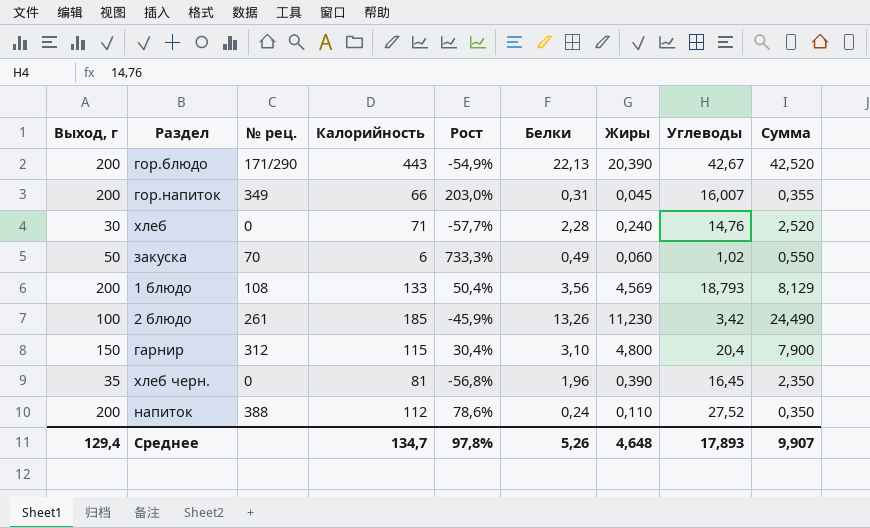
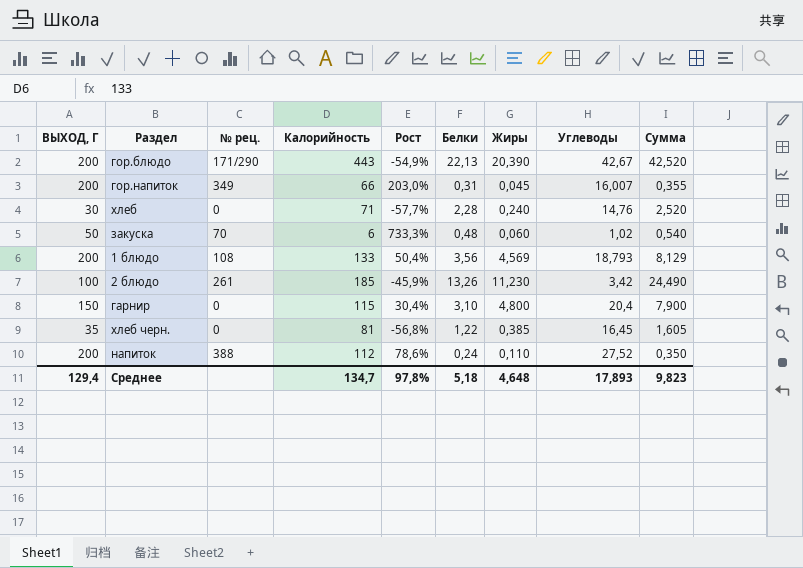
column name: Выход, г -> ВЫХОД, Г
закуска | Белки: 0,49 -> 0,48
закуска | Сумма: 0,550 -> 0,540
гарнир | № рец.: 312 -> 0
хлеб черн. | Белки: 1,96 -> 1,22
хлеб черн. | Жиры: 0,390 -> 0,385
хлеб черн. | Сумма: 2,350 -> 1,605
Среднее | Белки: 5,26 -> 5,18
Среднее | Сумма: 9,907 -> 9,823

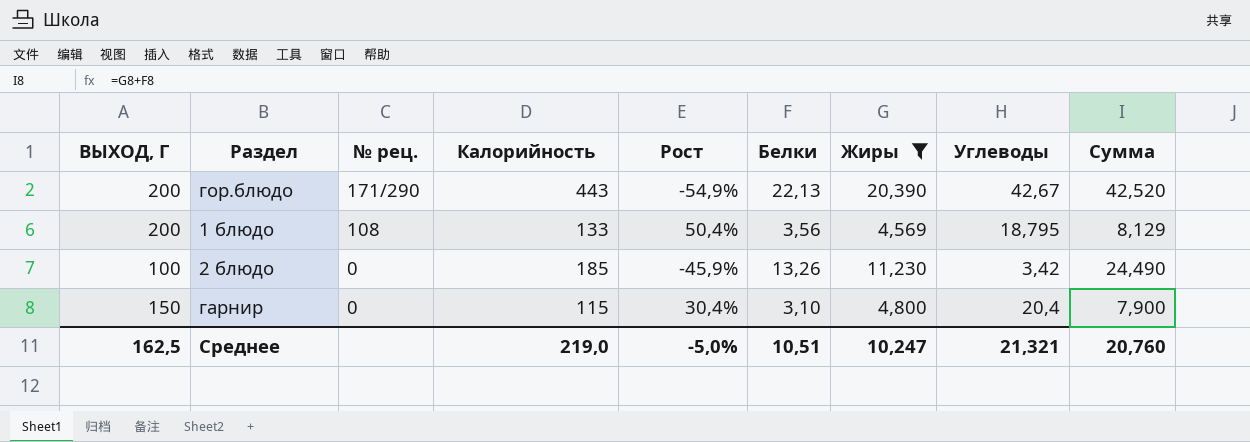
filter: none -> Жиры >= 4,569
1 блюдо | Углеводы: 18,793 -> 18,795
2 блюдо | № рец.: 261 -> 0
Среднее | ВЫХОД, Г: 129,4 -> 162,5
Среднее | Калорийность: 134,7 -> 219,0
Среднее | Рост: 97,8% -> -5,0%
Среднее | Белки: 5,18 -> 10,51
Среднее | Жиры: 4,648 -> 10,247
Среднее | Углеводы: 17,893 -> 21,321
Среднее | Сумма: 9,823 -> 20,760

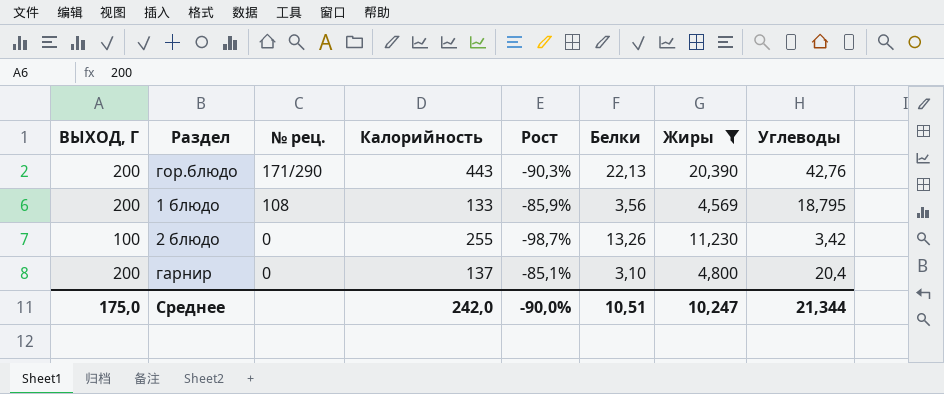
column Сумма | formula: [Белки] + [Жиры] -> none
column Рост | formula: ([ВЫХОД, Г] - [Калорийность]) / [Калорийность] -> ([Углеводы] - [Калорийность]) / [Калорийность]
гор.блюдо | Углеводы: 42,67 -> 42,76
2 блюдо | Калорийность: 185 -> 255
гарнир | ВЫХОД, Г: 150 -> 200
гарнир | Калорийность: 115 -> 137
Среднее | ВЫХОД, Г: 162,5 -> 175,0
Среднее | Калорийность: 219,0 -> 242,0
Среднее | Рост: -5,0% -> -90,0%
Среднее | Углеводы: 21,321 -> 21,344

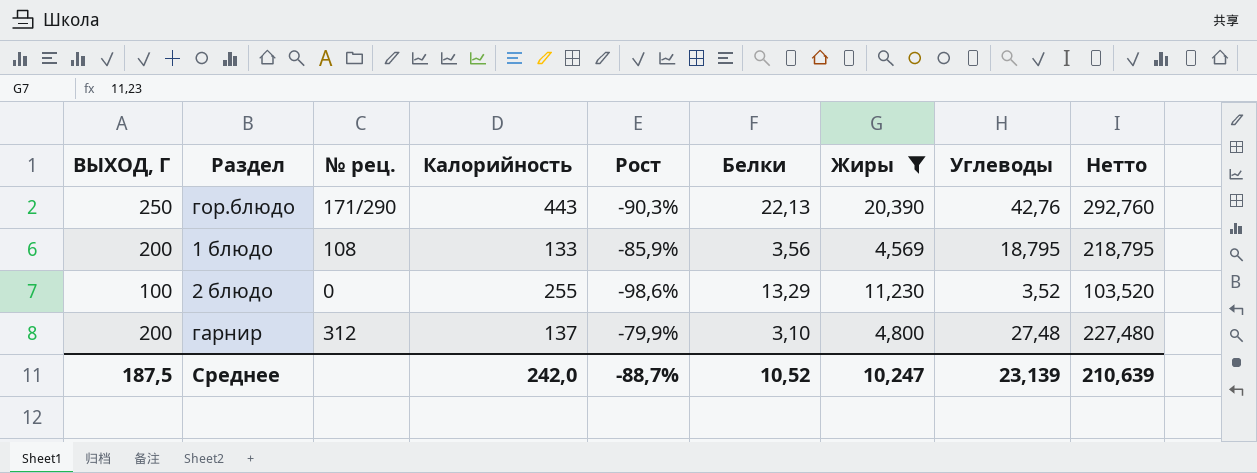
column Нетто | formula: none -> [ВЫХОД, Г] + [Углеводы]
гор.блюдо | ВЫХОД, Г: 200 -> 250
2 блюдо | Рост: -98,7% -> -98,6%
2 блюдо | Белки: 13,26 -> 13,29
2 блюдо | Углеводы: 3,42 -> 3,52
гарнир | № рец.: 0 -> 312
гарнир | Рост: -85,1% -> -79,9%
гарнир | Углеводы: 20,4 -> 27,48
Среднее | ВЫХОД, Г: 175,0 -> 187,5
Среднее | Рост: -90,0% -> -88,7%
Среднее | Белки: 10,51 -> 10,52
Среднее | Углеводы: 21,344 -> 23,139

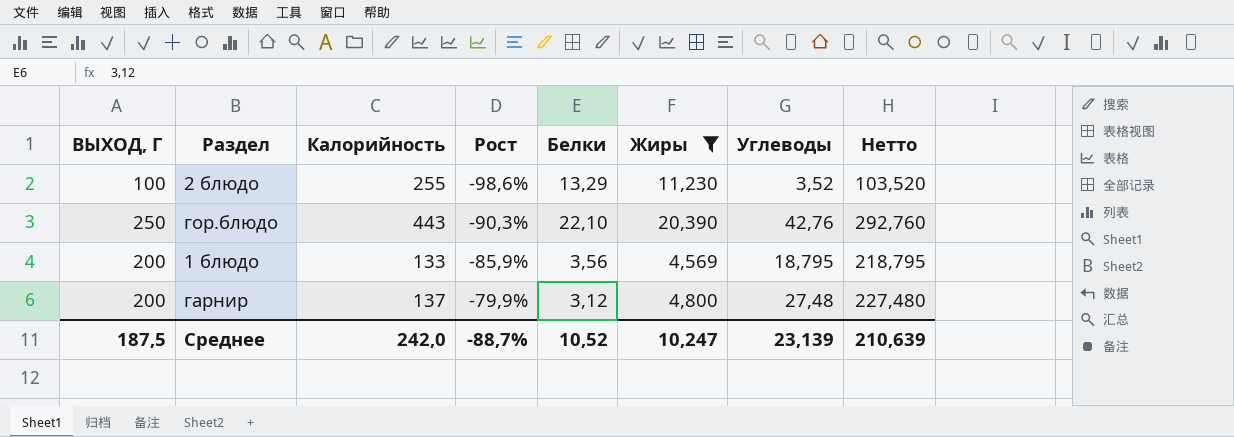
row order: none -> Рост ascending
column № рец. | position: 3 -> none
гор.блюдо | Белки: 22,13 -> 22,10
гарнир | Белки: 3,10 -> 3,12

